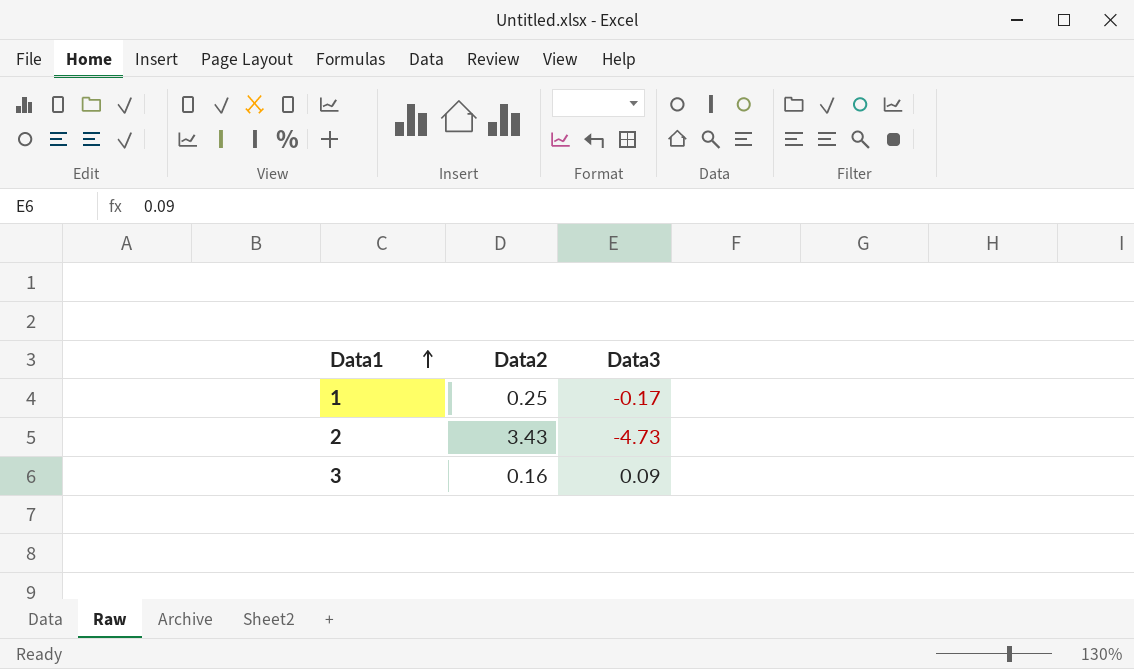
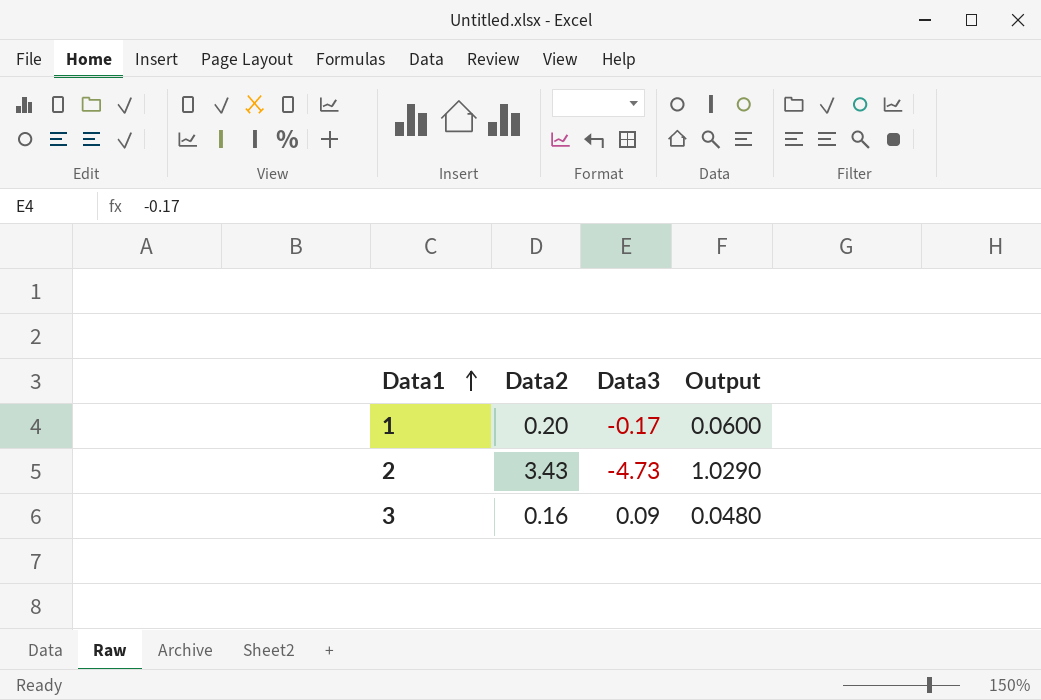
column Output | formula: none -> [Data2] * 0.3
1 | Data2: 0.25 -> 0.20

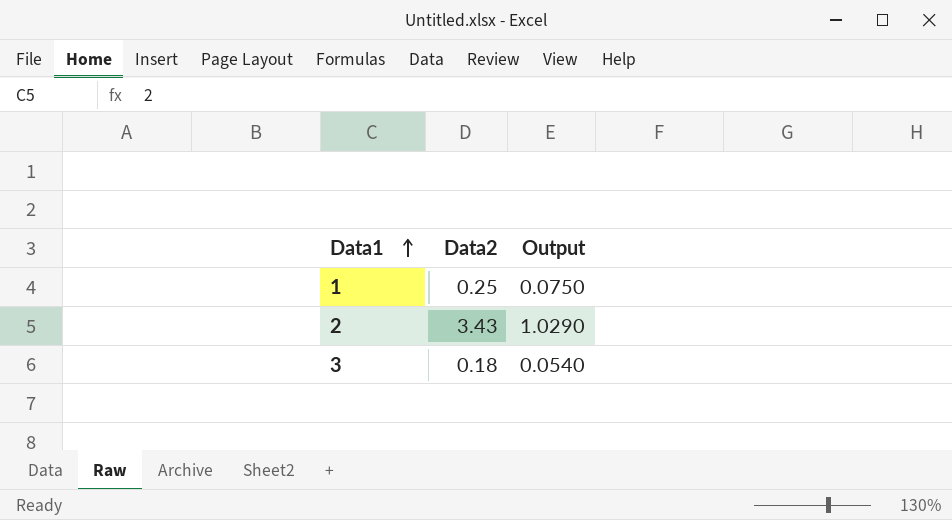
column Data3 | position: 3 -> none
1 | Data2: 0.20 -> 0.25
1 | Output: 0.0600 -> 0.0750
3 | Data2: 0.16 -> 0.18
3 | Output: 0.0480 -> 0.0540

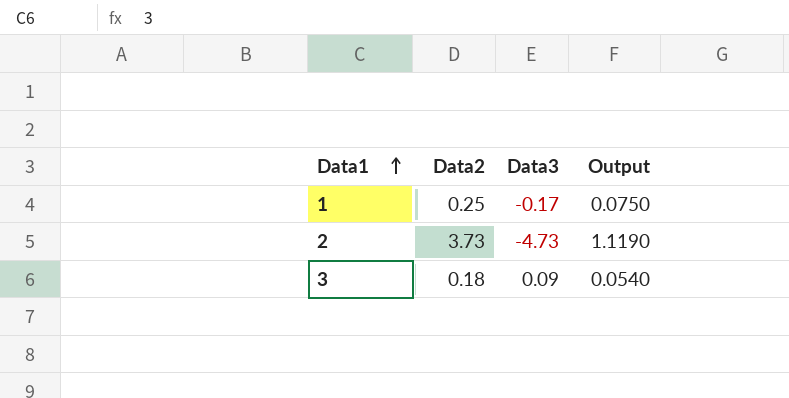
column Data3 | position: none -> 3
2 | Data2: 3.43 -> 3.73
2 | Output: 1.0290 -> 1.1190

